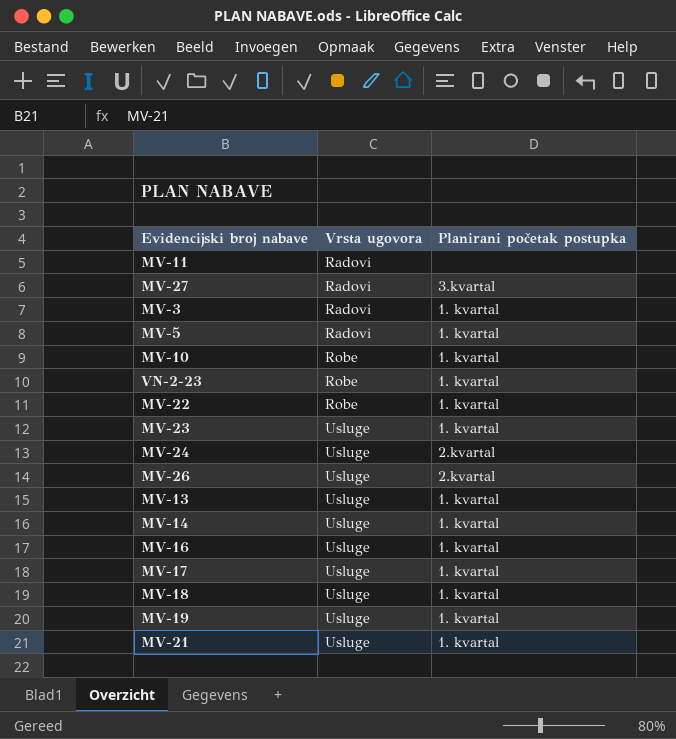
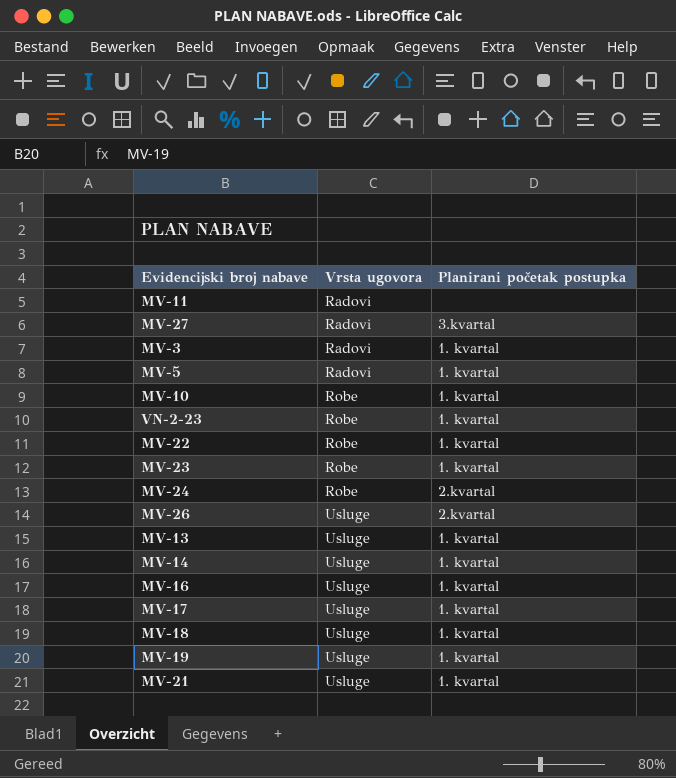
MV-23 | Vrsta ugovora: Usluge -> Robe
MV-24 | Vrsta ugovora: Usluge -> Robe

